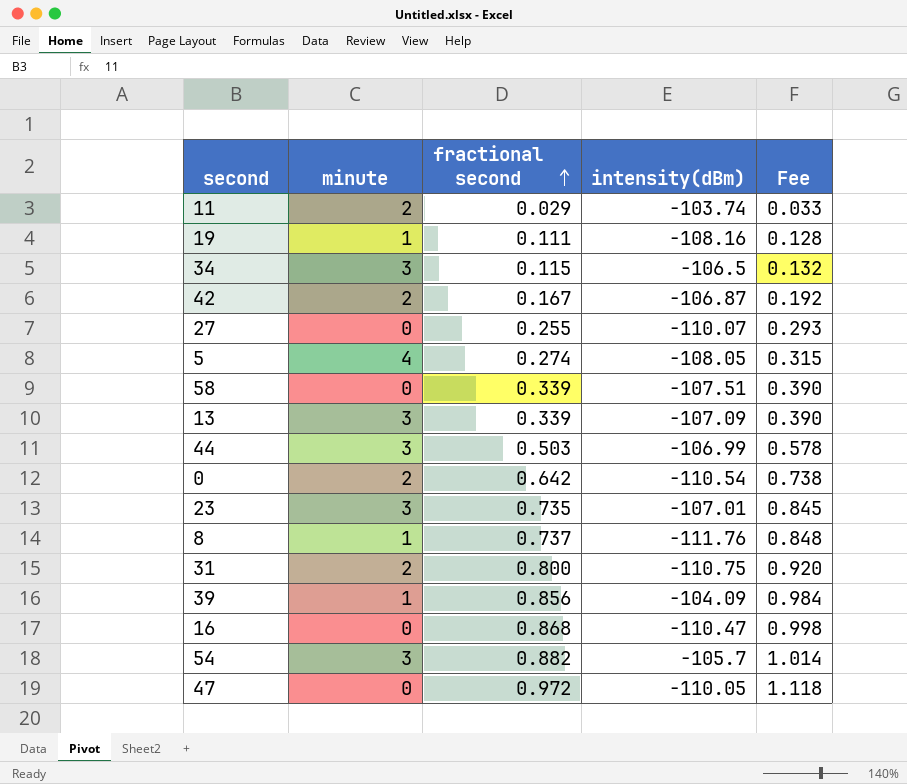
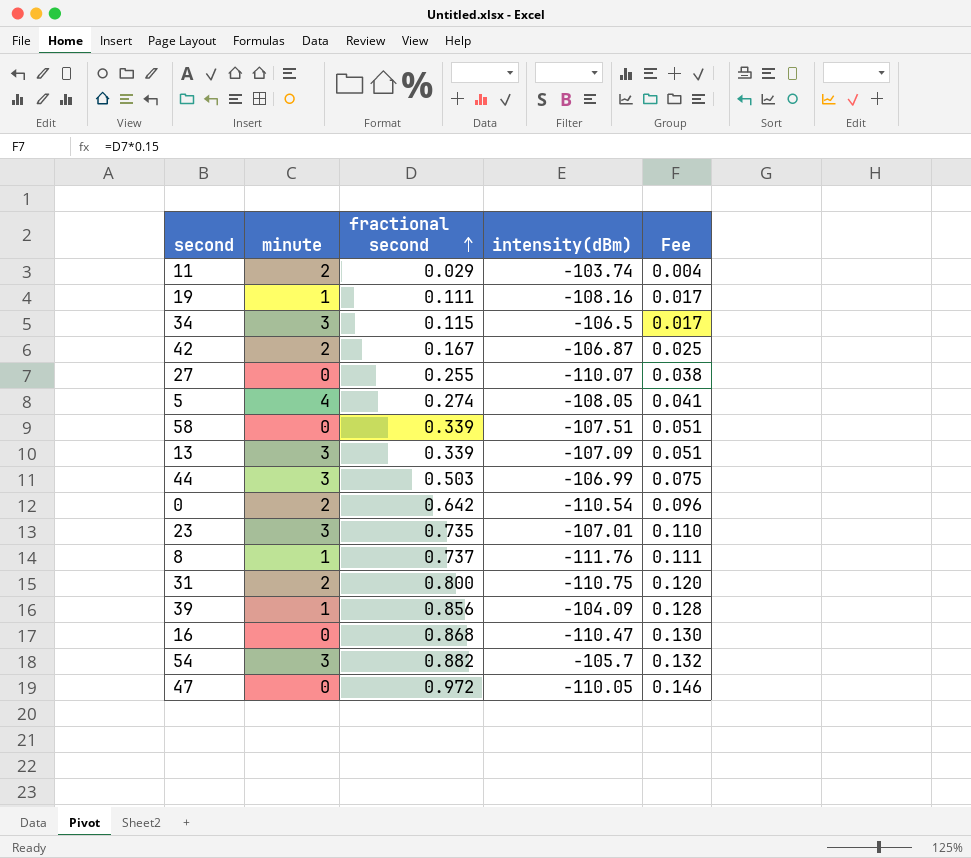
column Fee | formula: [fractional second] * 1.15 -> [fractional second] * 0.15

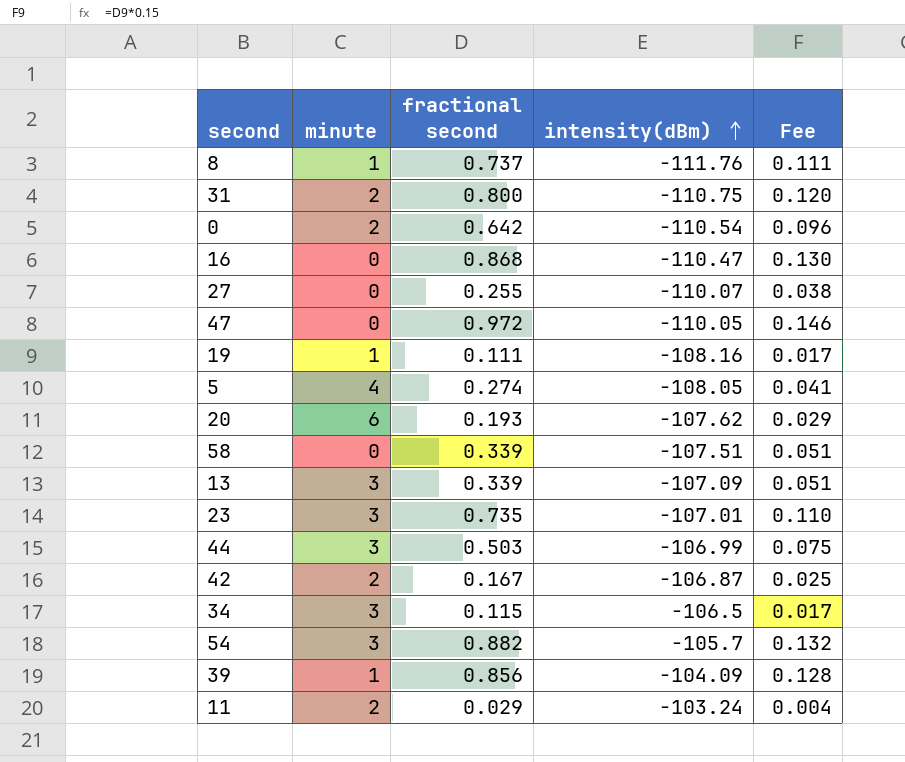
row order: fractional second ascending -> intensity(dBm) ascending
row 20: none -> 6 | 0.193 | -107.62 | 0.029
11 | intensity(dBm): -103.74 -> -103.24

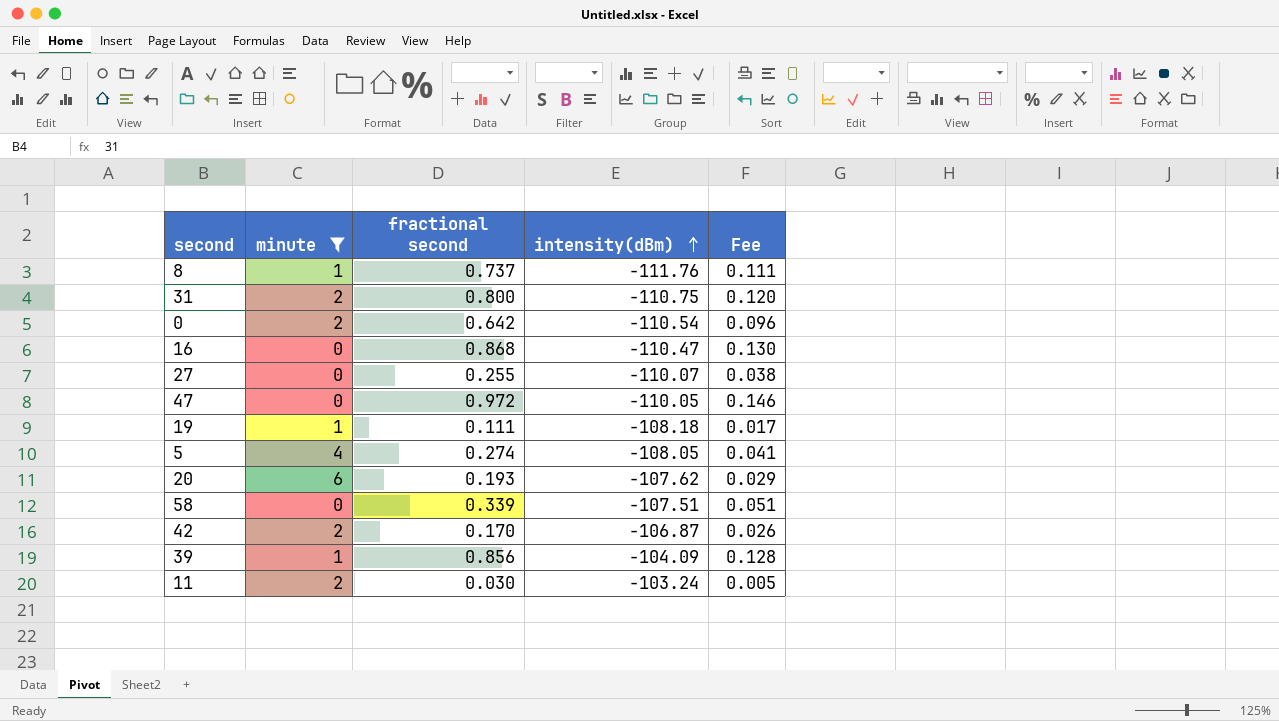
filter: none -> minute != 3
19 | intensity(dBm): -108.16 -> -108.18
42 | fractional second: 0.167 -> 0.170
42 | Fee: 0.025 -> 0.026
11 | fractional second: 0.029 -> 0.030
11 | Fee: 0.004 -> 0.005

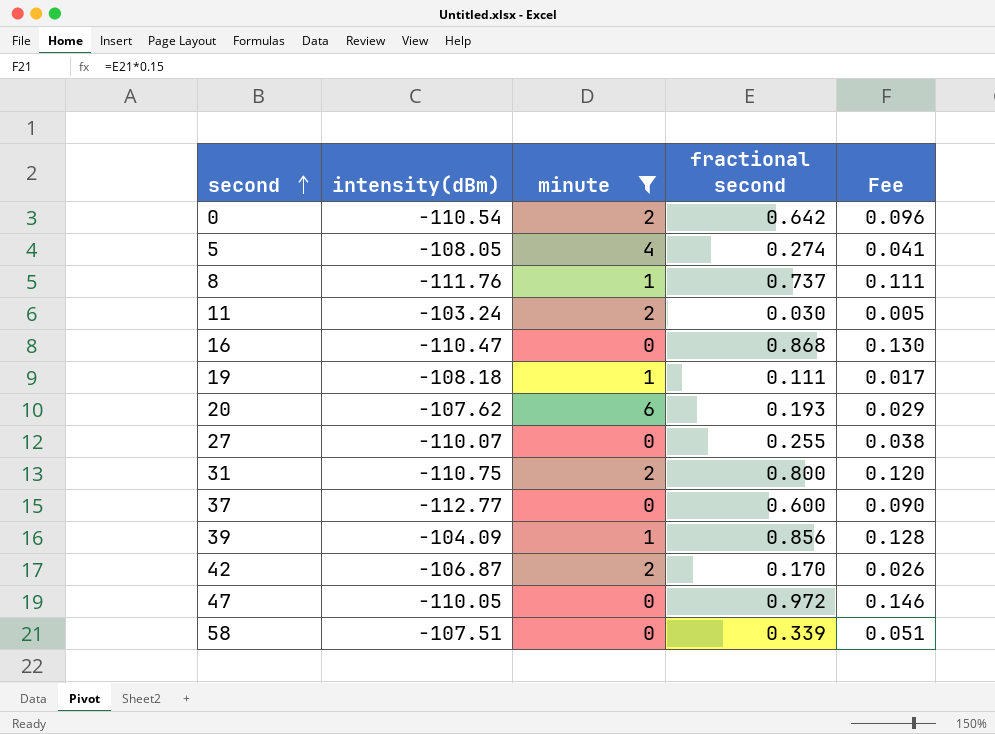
row order: intensity(dBm) ascending -> second ascending
column intensity(dBm) | position: 4 -> 2
row 37: none -> -112.77 | 0 | 0.600 | 0.090

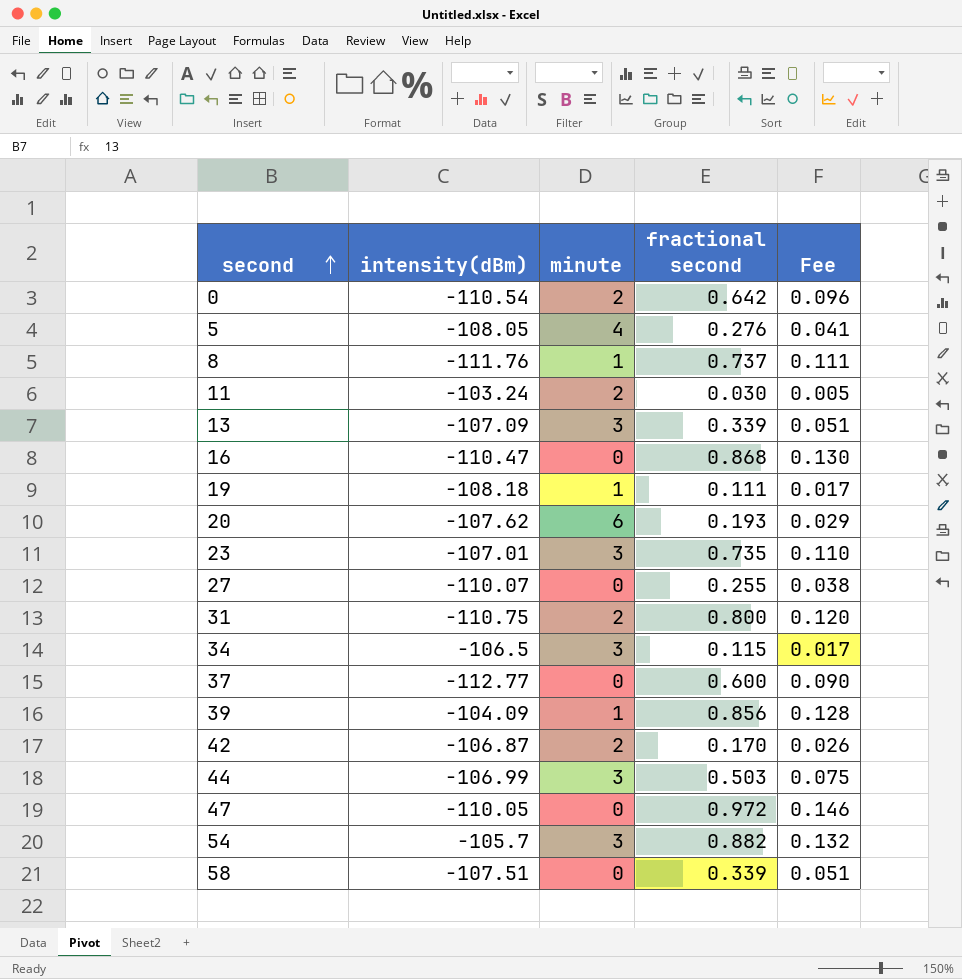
filter: minute != 3 -> none
5 | fractional second: 0.274 -> 0.276

